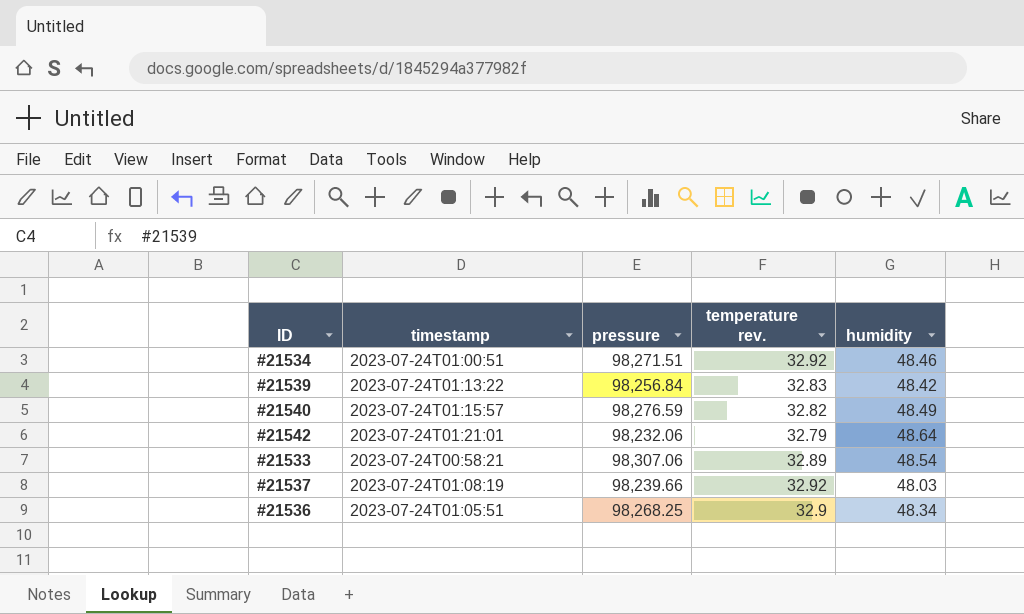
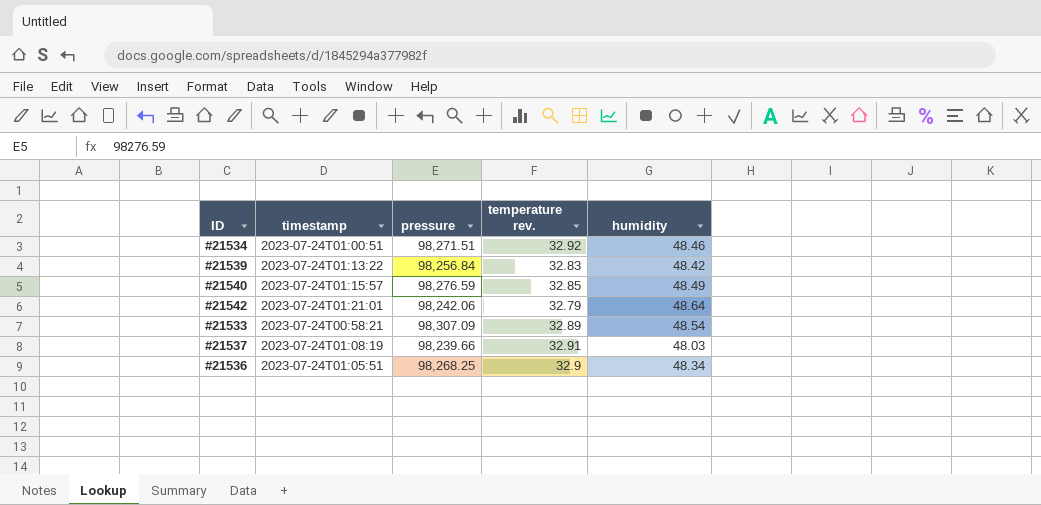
#21540 | temperature rev.: 32.82 -> 32.85
#21542 | pressure: 98,232.06 -> 98,242.06
#21533 | pressure: 98,307.06 -> 98,307.09
#21537 | temperature rev.: 32.92 -> 32.91

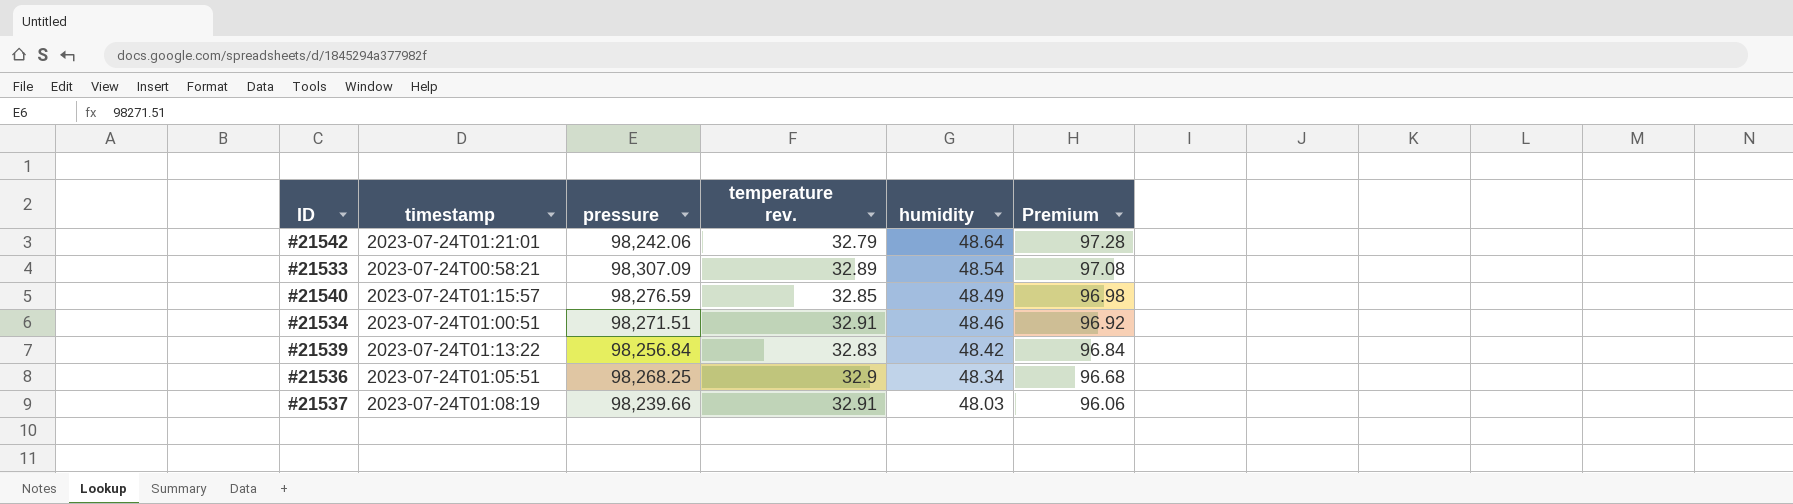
row order: none -> humidity descending
column Premium | formula: none -> [humidity] * 2
#21534 | temperature rev.: 32.92 -> 32.91

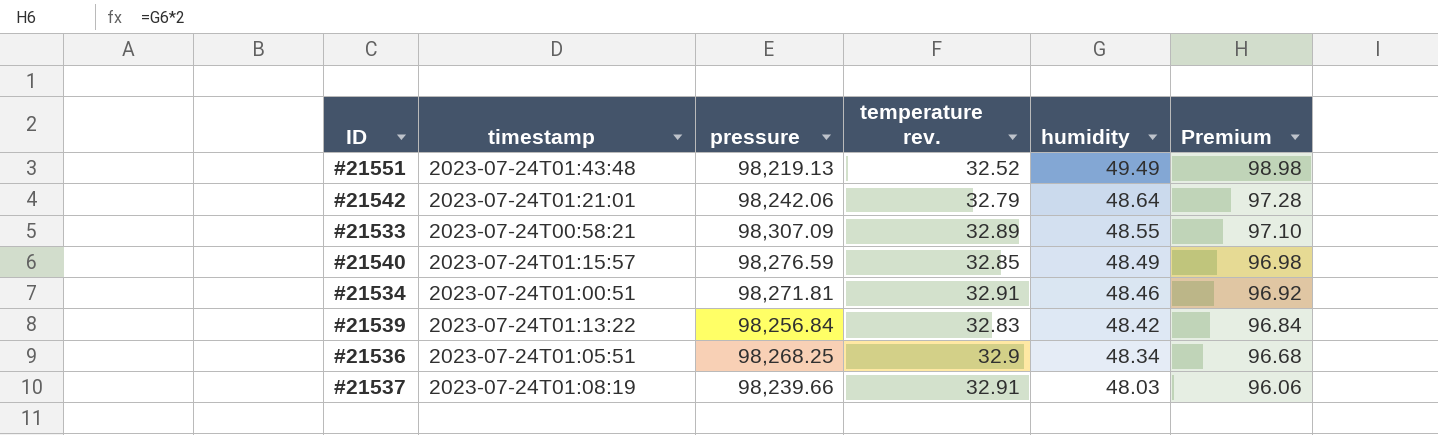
row #21551: none -> 2023-07-24T01:43:48 | 98,219.13 | 32.52 | 49.49 | 98.98
#21533 | humidity: 48.54 -> 48.55
#21533 | Premium: 97.08 -> 97.10
#21534 | pressure: 98,271.51 -> 98,271.81

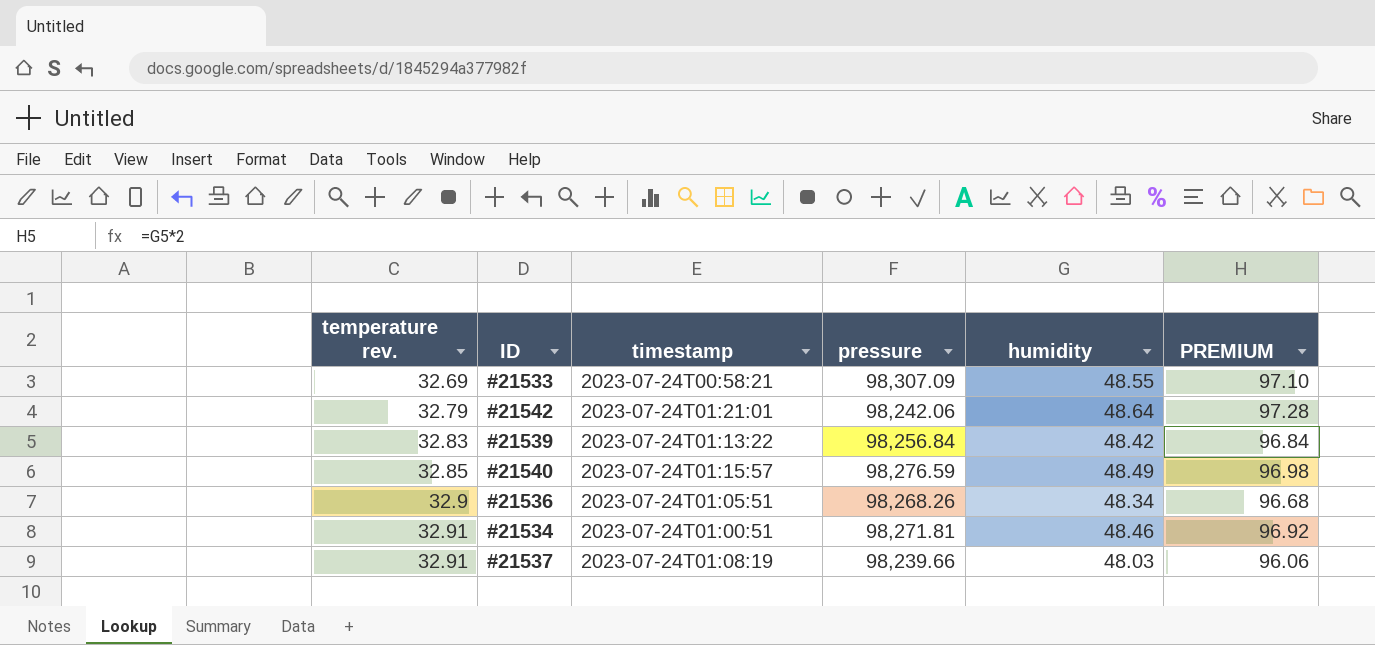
row order: humidity descending -> temperature rev. ascending
column temperature rev. | position: 4 -> 1
column name: Premium -> PREMIUM
row #21551: 2023-07-24T01:43:48 | 98,219.13 | 32.52 | 49.49 | 98.98 -> none
#21533 | temperature rev.: 32.89 -> 32.69
#21536 | pressure: 98,268.25 -> 98,268.26

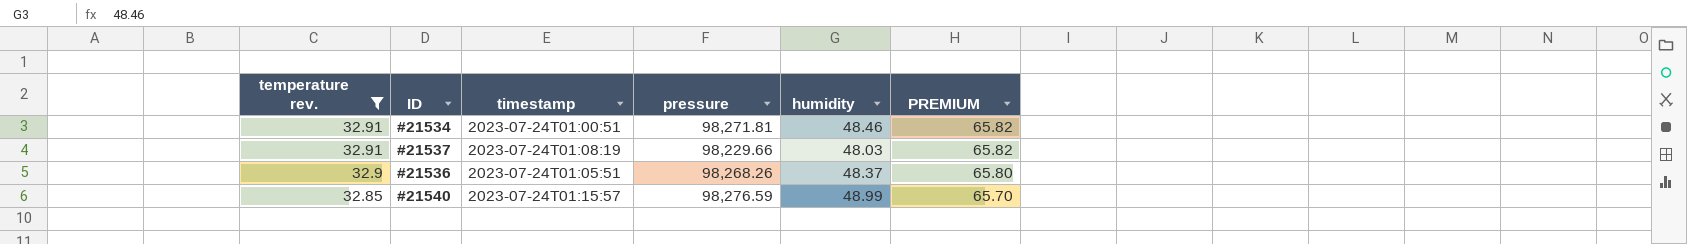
filter: none -> temperature rev. >= 32.85
row order: temperature rev. ascending -> temperature rev. descending
column PREMIUM | formula: [humidity] * 2 -> [temperature rev.] * 2
#21537 | pressure: 98,239.66 -> 98,229.66
#21536 | humidity: 48.34 -> 48.37
#21540 | humidity: 48.49 -> 48.99

